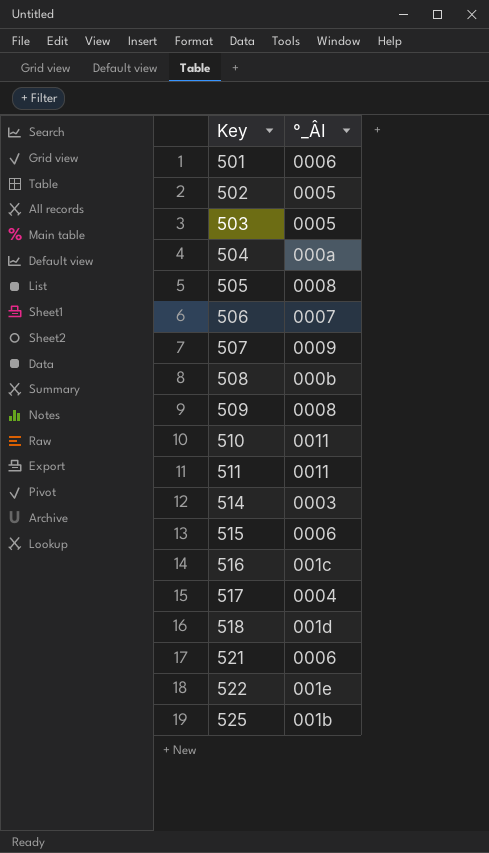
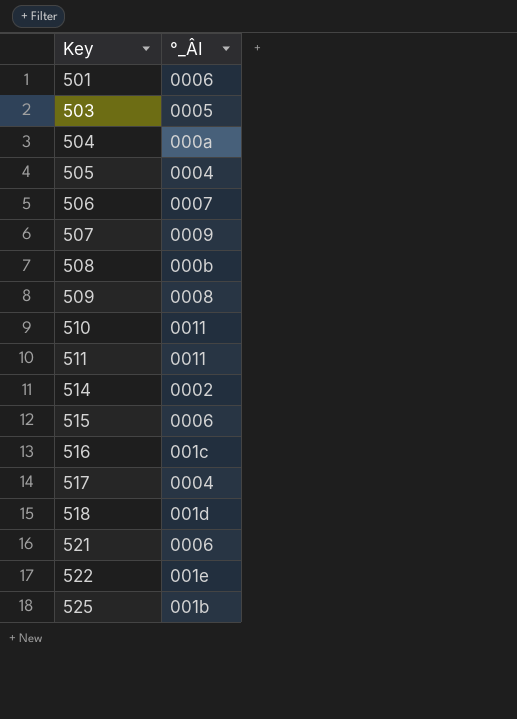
row 502: 0005 -> none
505 | °_ÂI: 0008 -> 0004
514 | °_ÂI: 0003 -> 0002

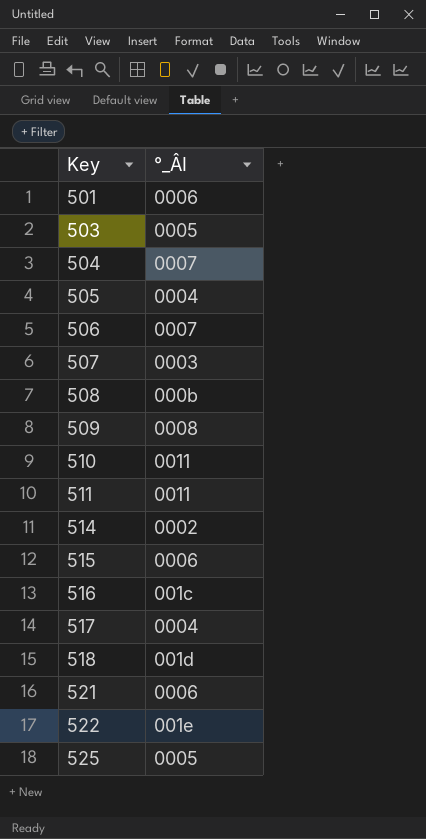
504 | °_ÂI: 000a -> 0007
507 | °_ÂI: 0009 -> 0003
525 | °_ÂI: 001b -> 0005

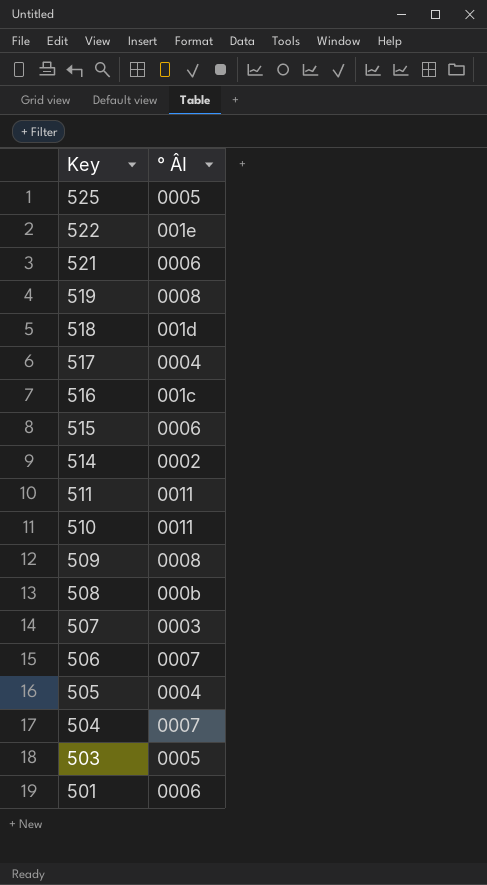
row order: Key ascending -> Key descending
column name: °_ÂI -> ° ÂI
row 519: none -> 0008

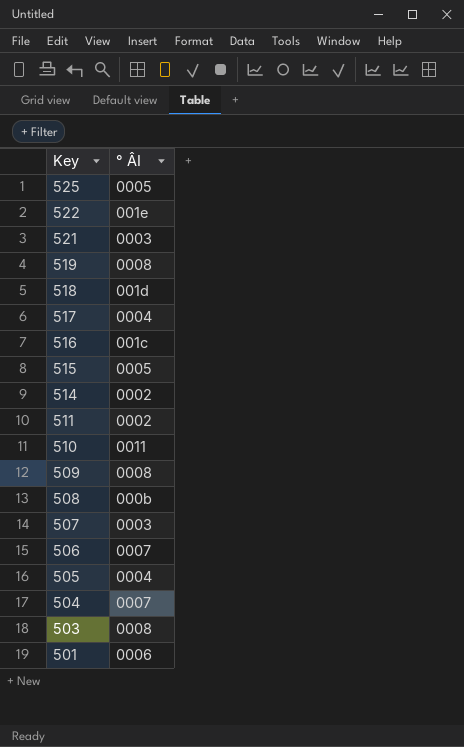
521 | ° ÂI: 0006 -> 0003
515 | ° ÂI: 0006 -> 0005
511 | ° ÂI: 0011 -> 0002
503 | ° ÂI: 0005 -> 0008

